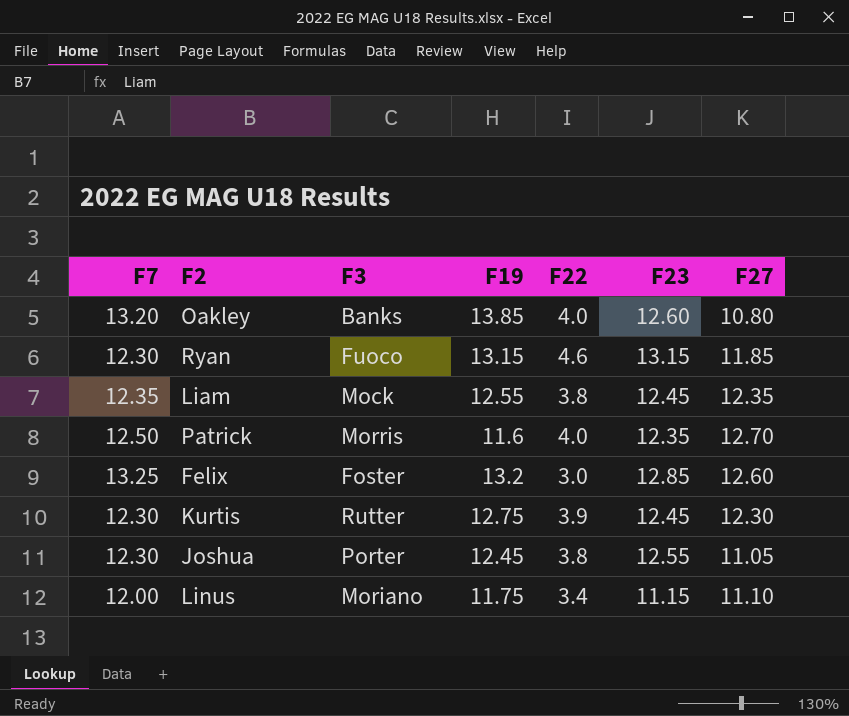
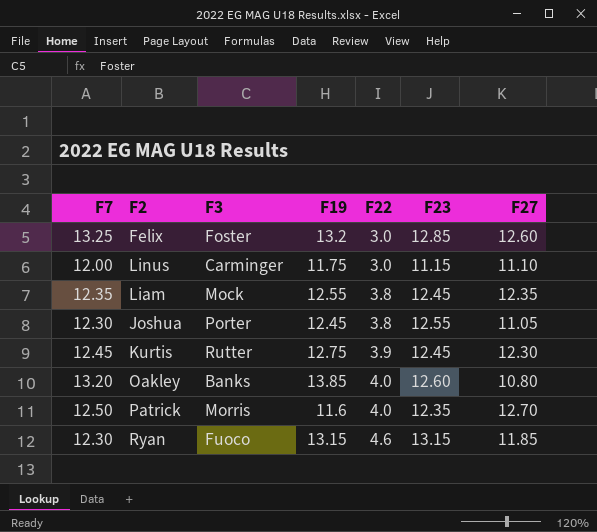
row order: none -> F22 ascending
Linus | F3: Moriano -> Carminger
Linus | F22: 3.4 -> 3.0
Kurtis | F7: 12.30 -> 12.45

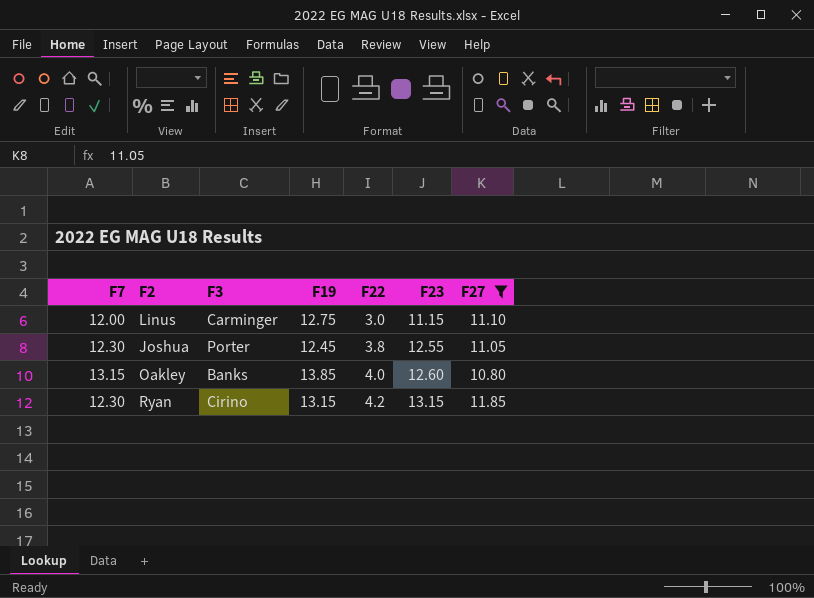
filter: none -> F27 <= 11.85
Linus | F19: 11.75 -> 12.75
Oakley | F7: 13.20 -> 13.15
Ryan | F3: Fuoco -> Cirino
Ryan | F22: 4.6 -> 4.2

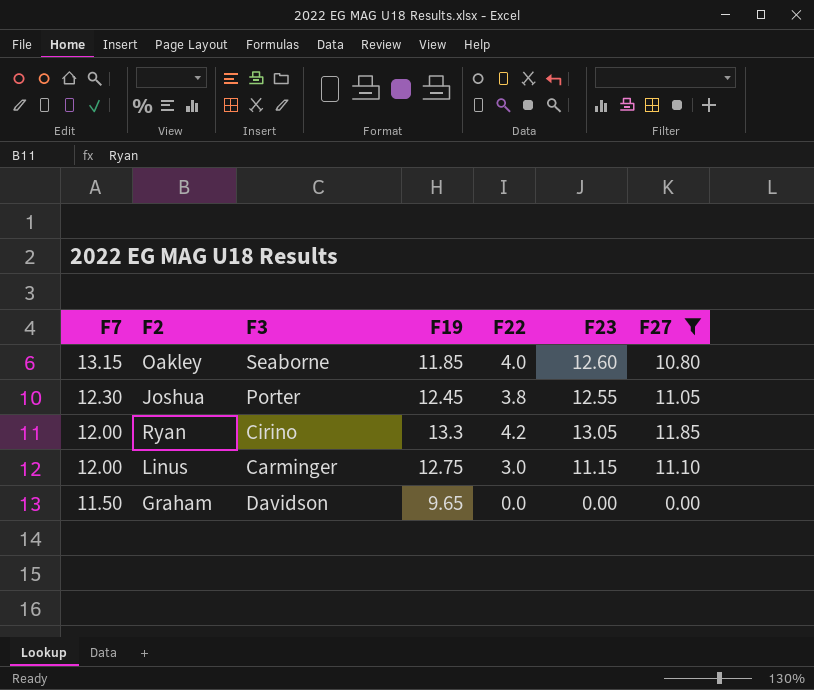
row order: F22 ascending -> F7 descending
Oakley | F3: Banks -> Seaborne
Oakley | F19: 13.85 -> 11.85
Ryan | F7: 12.30 -> 12.00
Ryan | F19: 13.15 -> 13.3
Ryan | F23: 13.15 -> 13.05
row Graham: none -> 11.50 | Davidson | 9.65 | 0.0 | 0.00 | 0.00

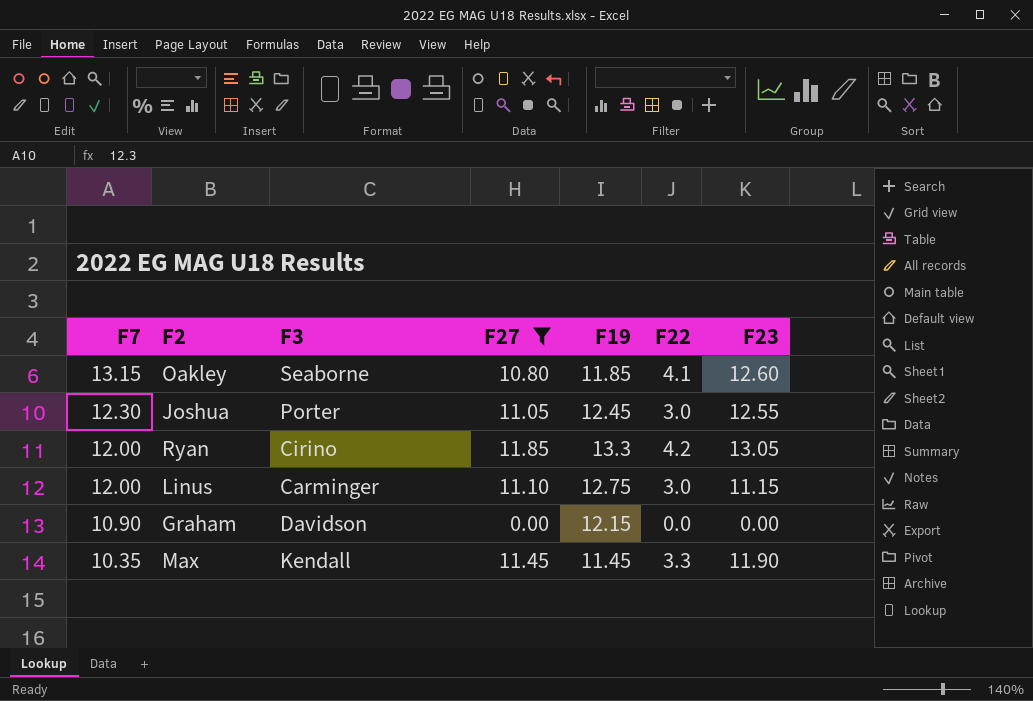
column F27 | position: 7 -> 4
Oakley | F22: 4.0 -> 4.1
Joshua | F22: 3.8 -> 3.0
Graham | F7: 11.50 -> 10.90
Graham | F19: 9.65 -> 12.15
row Max: none -> 10.35 | Kendall | 11.45 | 11.45 | 3.3 | 11.90

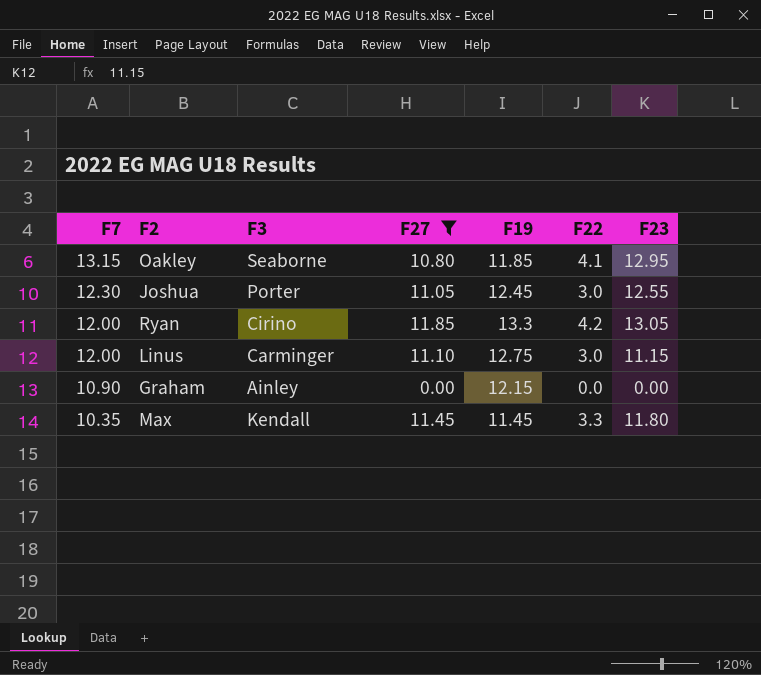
Oakley | F23: 12.60 -> 12.95
Graham | F3: Davidson -> Ainley
Max | F23: 11.90 -> 11.80

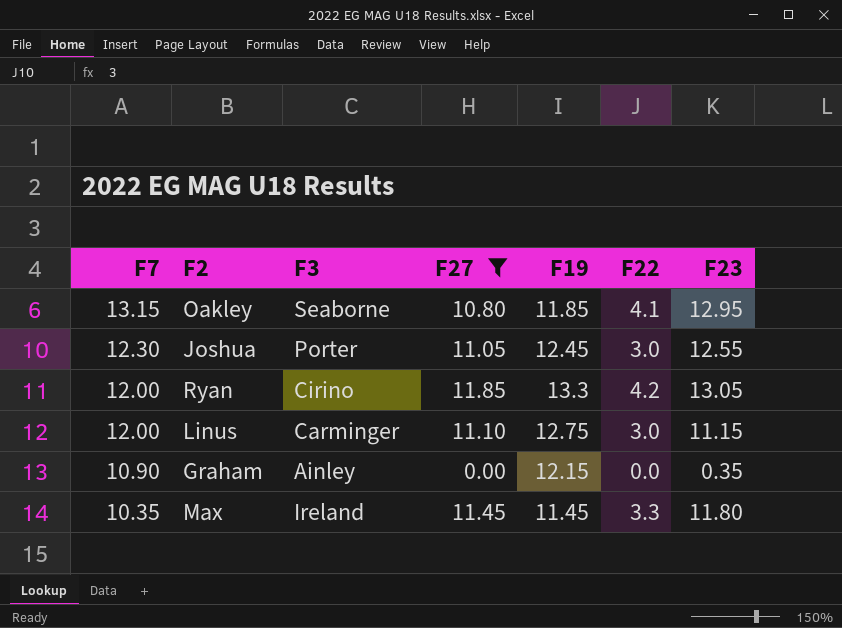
Graham | F23: 0.00 -> 0.35
Max | F3: Kendall -> Ireland

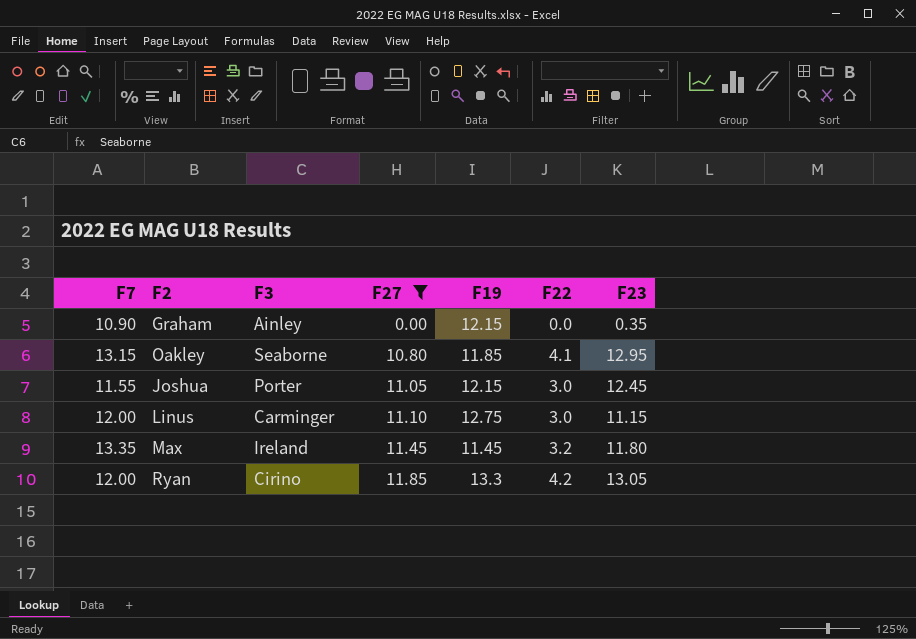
row order: F7 descending -> F27 ascending
Joshua | F7: 12.30 -> 11.55
Joshua | F19: 12.45 -> 12.15
Joshua | F23: 12.55 -> 12.45
Max | F7: 10.35 -> 13.35
Max | F22: 3.3 -> 3.2

